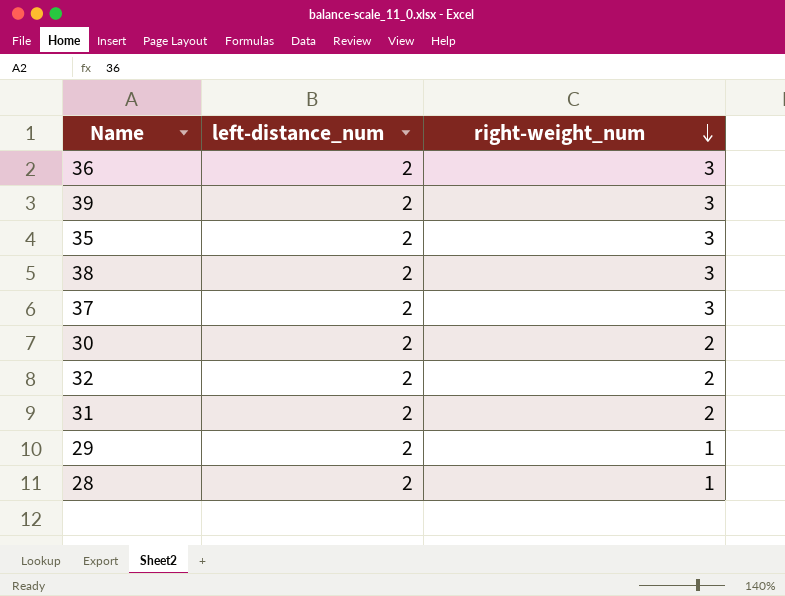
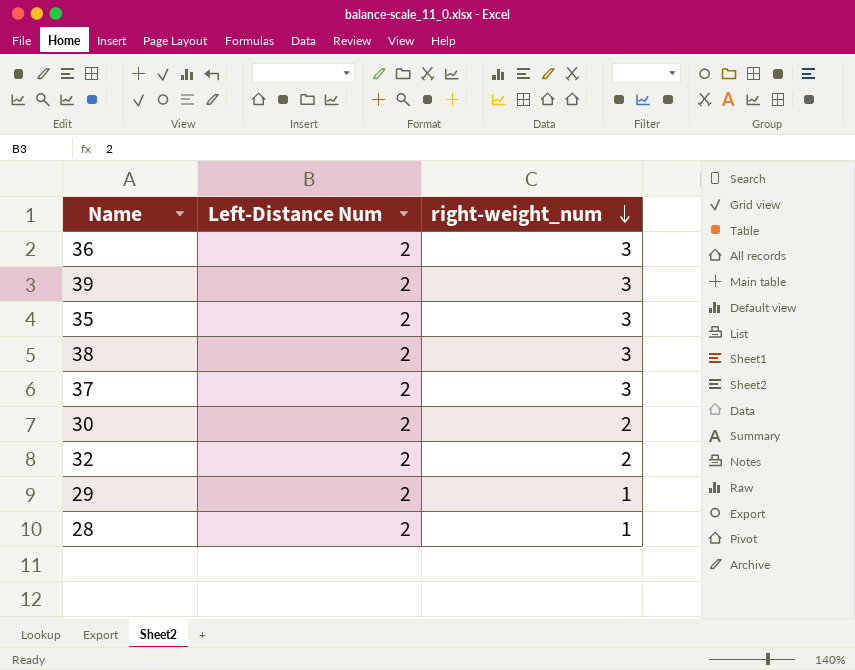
column name: left-distance_num -> Left-Distance Num
row 31: 2 | 2 -> none

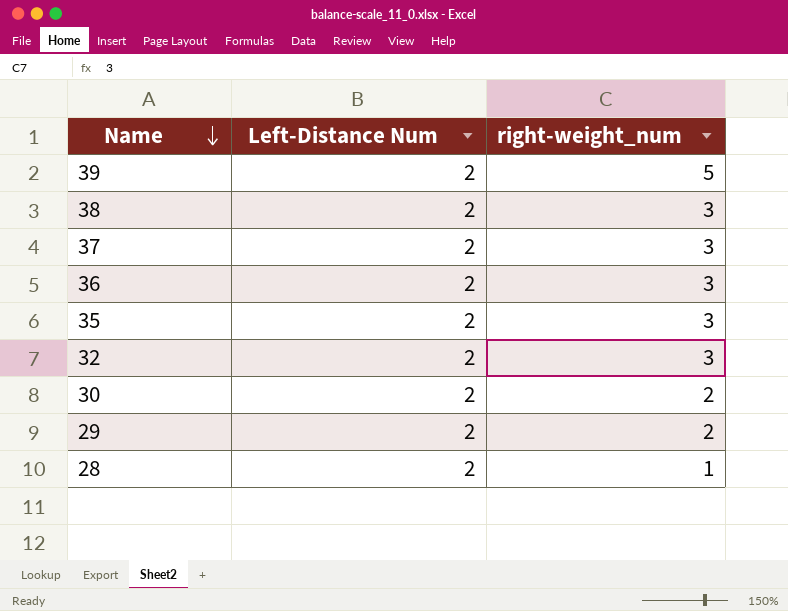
row order: right-weight_num descending -> Name descending
39 | right-weight_num: 3 -> 5
32 | right-weight_num: 2 -> 3
29 | right-weight_num: 1 -> 2

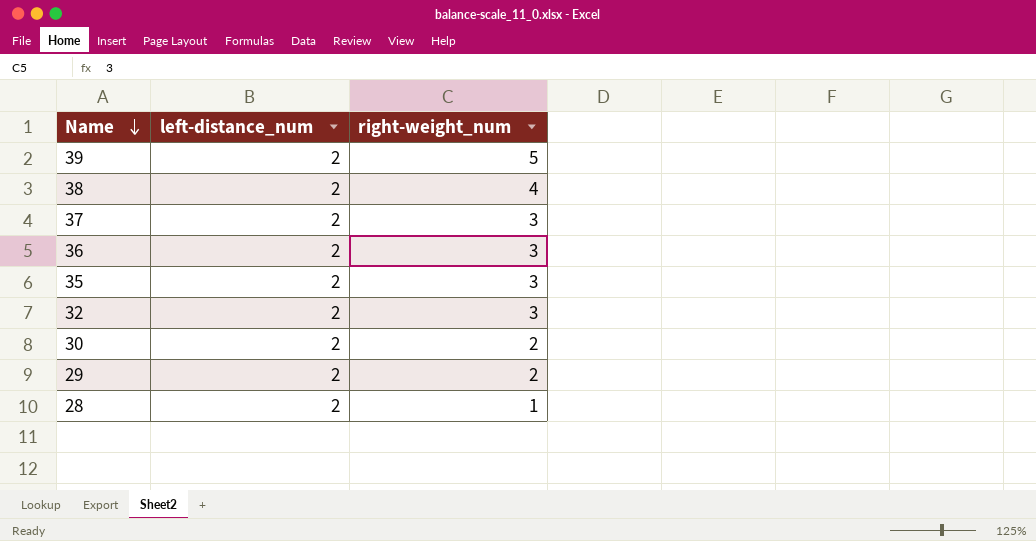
column name: Left-Distance Num -> left-distance_num
38 | right-weight_num: 3 -> 4

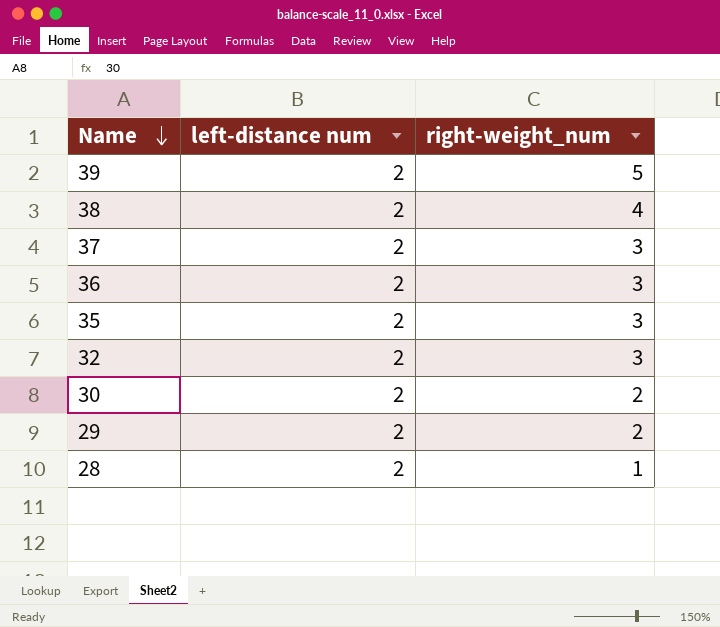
column name: left-distance_num -> left-distance num

